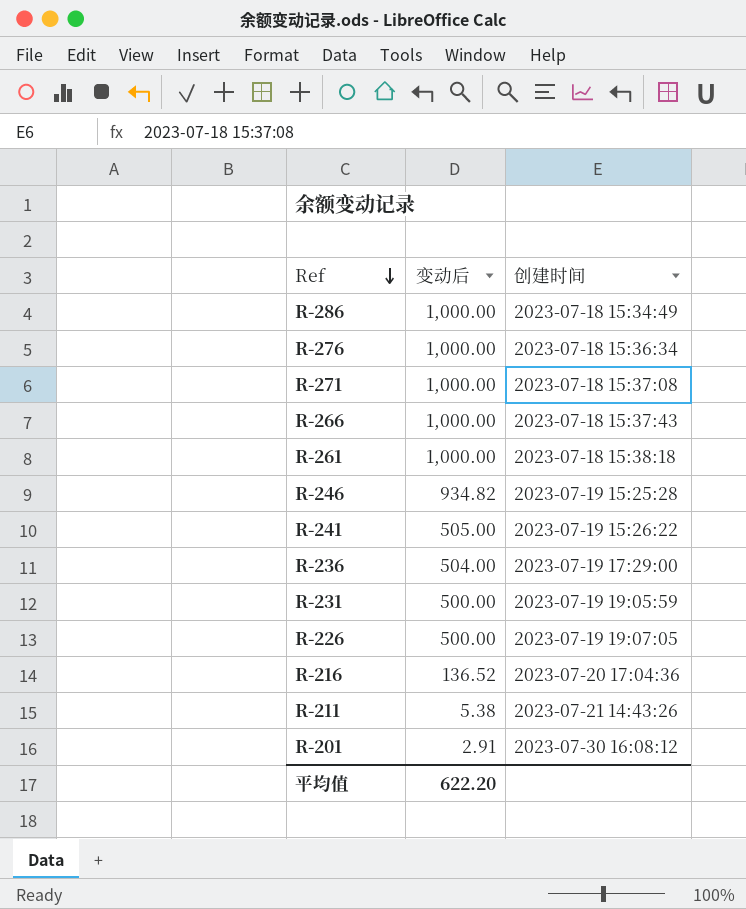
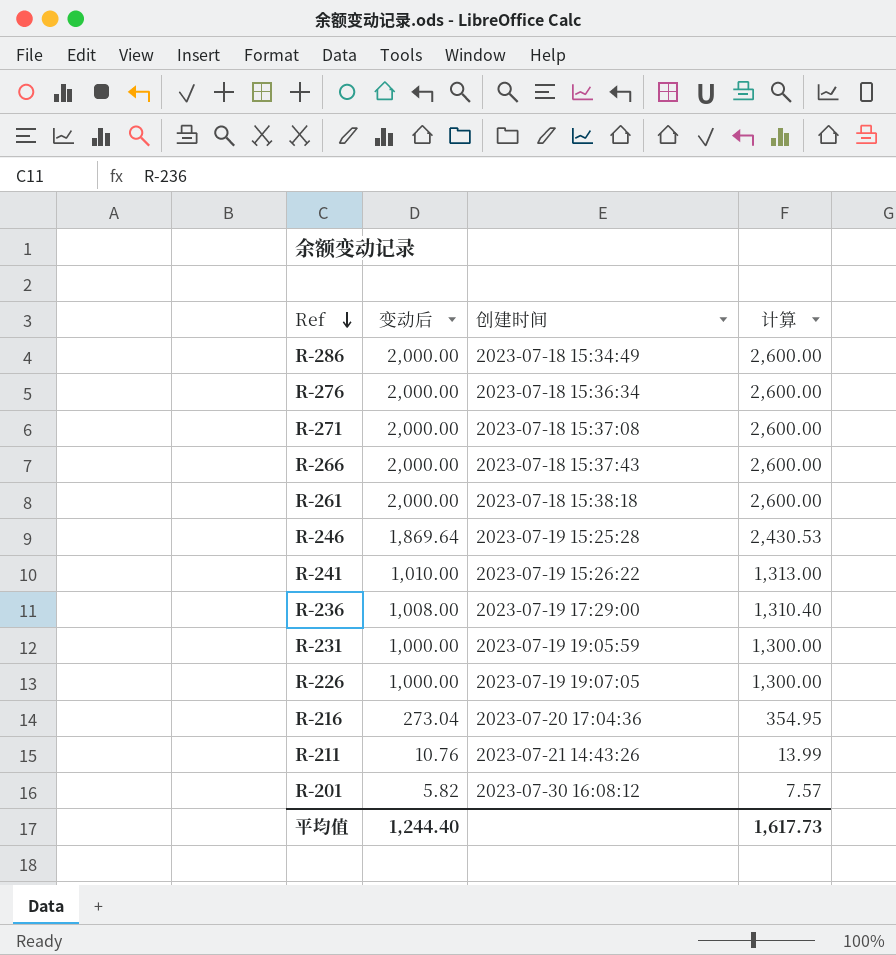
column 计算 | formula: none -> [变动后] * 1.3
R-286 | 变动后: 1,000.00 -> 2,000.00
R-276 | 变动后: 1,000.00 -> 2,000.00
R-271 | 变动后: 1,000.00 -> 2,000.00
R-266 | 变动后: 1,000.00 -> 2,000.00
R-261 | 变动后: 1,000.00 -> 2,000.00
R-246 | 变动后: 934.82 -> 1,869.64
R-241 | 变动后: 505.00 -> 1,010.00
R-236 | 变动后: 504.00 -> 1,008.00
R-231 | 变动后: 500.00 -> 1,000.00
R-226 | 变动后: 500.00 -> 1,000.00
R-216 | 变动后: 136.52 -> 273.04
R-211 | 变动后: 5.38 -> 10.76
R-201 | 变动后: 2.91 -> 5.82
平均值 | 变动后: 622.20 -> 1,244.40

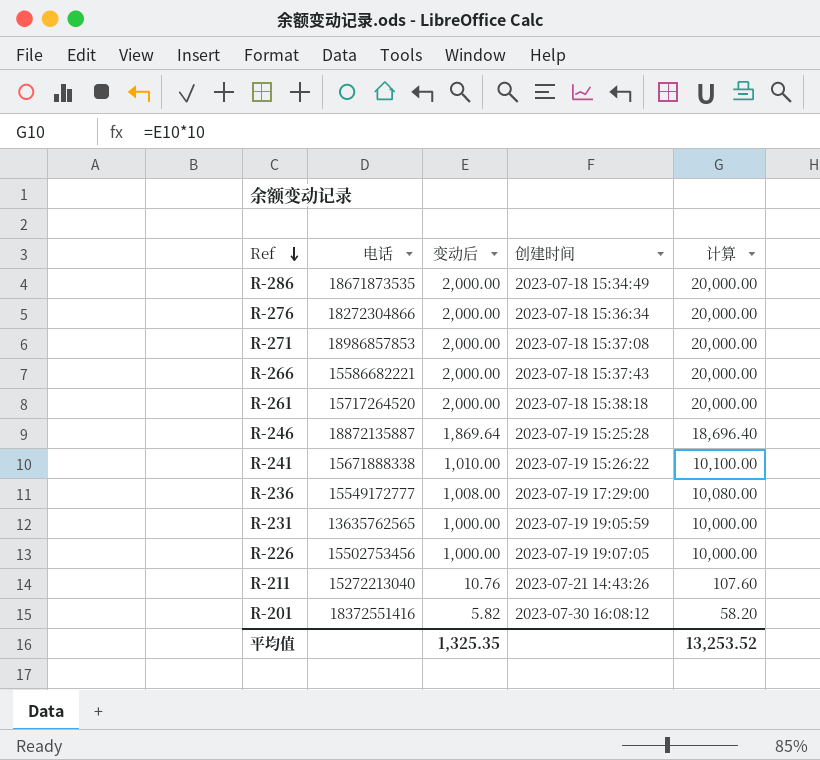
column 电话 | position: none -> 2
column 计算 | formula: [变动后] * 1.3 -> [变动后] * 10
row R-216: 273.04 | 2023-07-20 17:04:36 | 354.95 -> none
平均值 | 变动后: 1,244.40 -> 1,325.35
平均值 | 计算: 1,617.73 -> 13,253.52

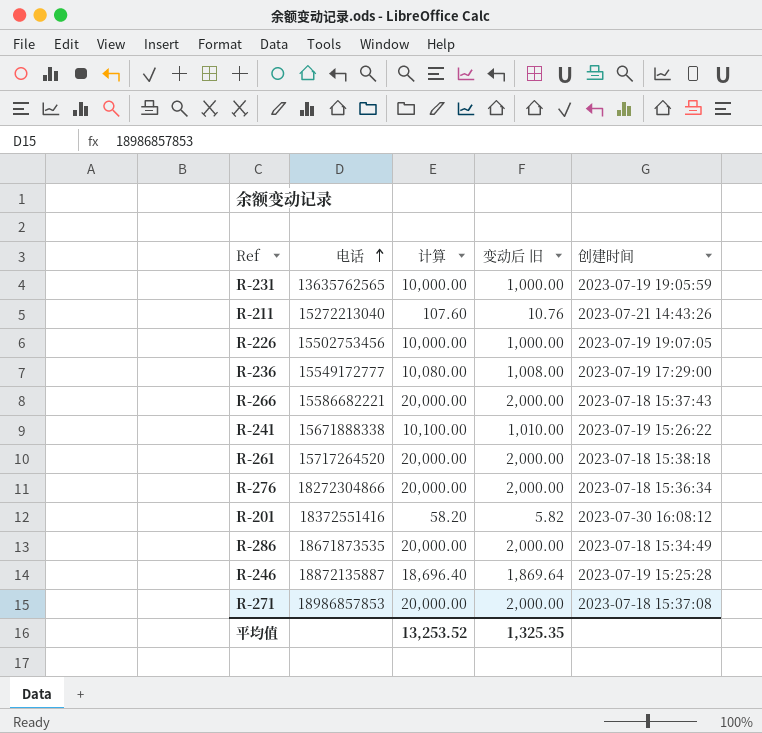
row order: Ref descending -> 电话 ascending
column 计算 | position: 5 -> 3
column name: 变动后 -> 变动后 旧

